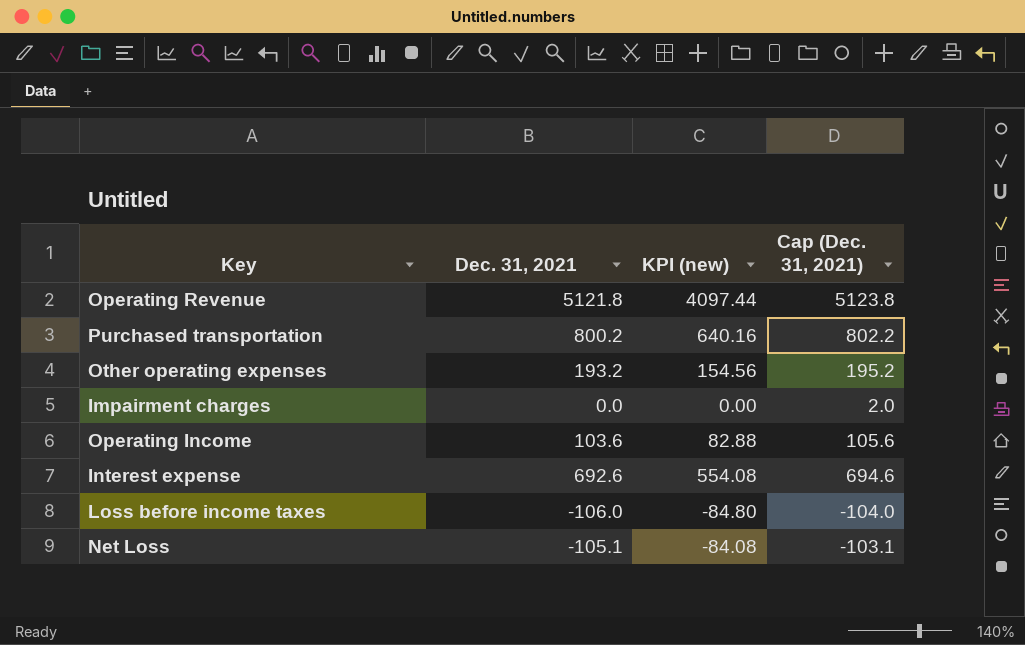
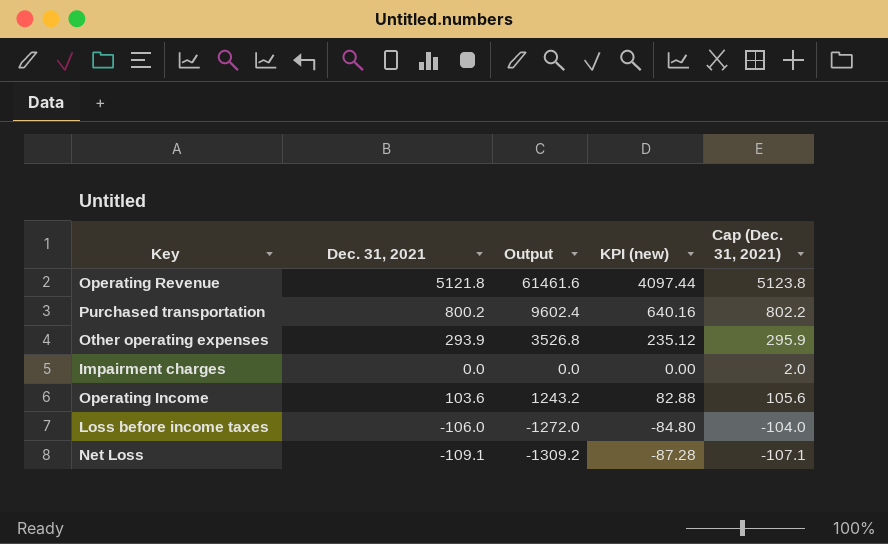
column Output | formula: none -> [Dec. 31, 2021] * 12
row Interest expense: 692.6 | 554.08 | 694.6 -> none
Other operating expenses | Dec. 31, 2021: 193.2 -> 293.9
Other operating expenses | KPI (new): 154.56 -> 235.12
Other operating expenses | Cap (Dec. 31, 2021): 195.2 -> 295.9
Net Loss | Dec. 31, 2021: -105.1 -> -109.1
Net Loss | KPI (new): -84.08 -> -87.28
Net Loss | Cap (Dec. 31, 2021): -103.1 -> -107.1

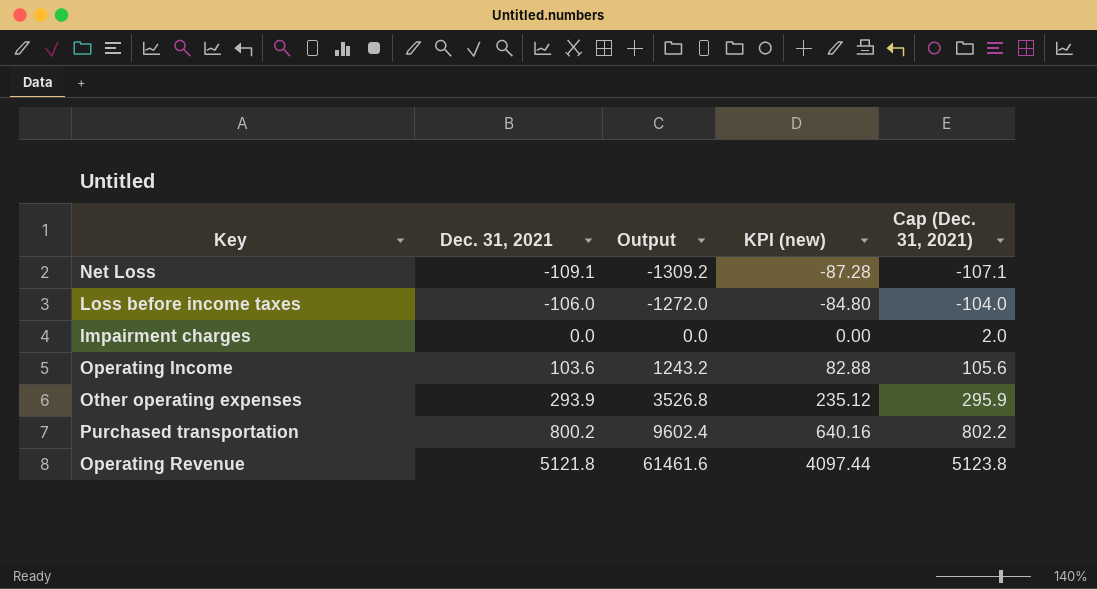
row order: none -> Dec. 31, 2021 ascending

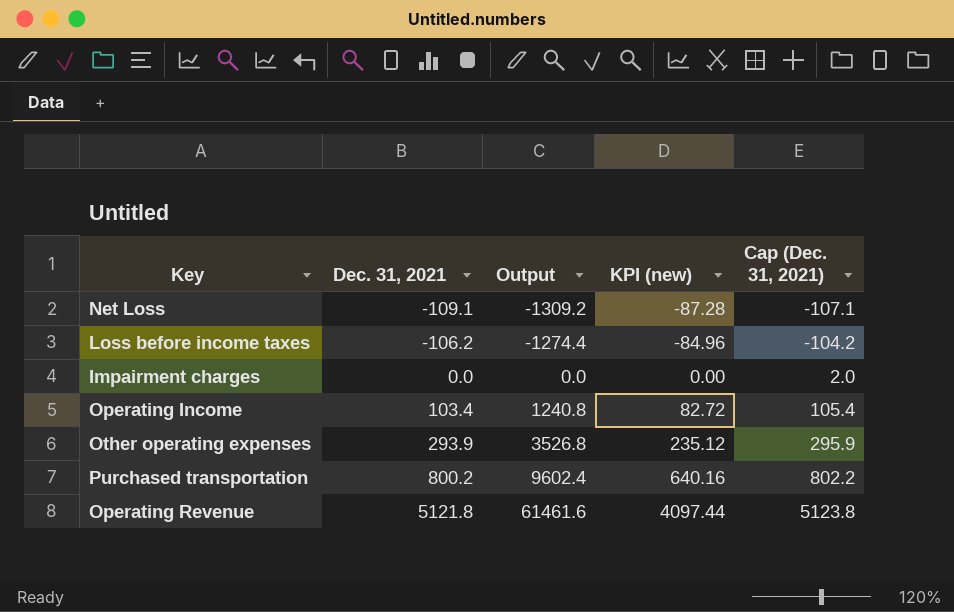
Loss before income taxes | Dec. 31, 2021: -106.0 -> -106.2
Loss before income taxes | Output: -1272.0 -> -1274.4
Loss before income taxes | KPI (new): -84.80 -> -84.96
Loss before income taxes | Cap (Dec. 31, 2021): -104.0 -> -104.2
Operating Income | Dec. 31, 2021: 103.6 -> 103.4
Operating Income | Output: 1243.2 -> 1240.8
Operating Income | KPI (new): 82.88 -> 82.72
Operating Income | Cap (Dec. 31, 2021): 105.6 -> 105.4

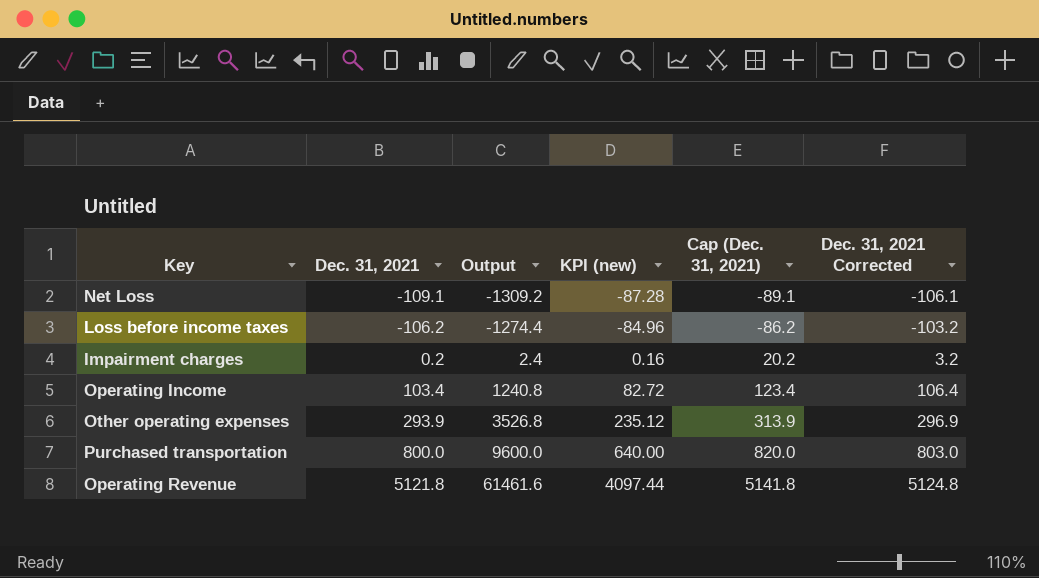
column Cap (Dec. 31, 2021) | formula: [Dec. 31, 2021] + 2 -> [Dec. 31, 2021] + 20
column Dec. 31, 2021 Corrected | formula: none -> [Dec. 31, 2021] + 3
Impairment charges | Dec. 31, 2021: 0.0 -> 0.2
Impairment charges | Output: 0.0 -> 2.4
Impairment charges | KPI (new): 0.00 -> 0.16
Purchased transportation | Dec. 31, 2021: 800.2 -> 800.0
Purchased transportation | Output: 9602.4 -> 9600.0
Purchased transportation | KPI (new): 640.16 -> 640.00

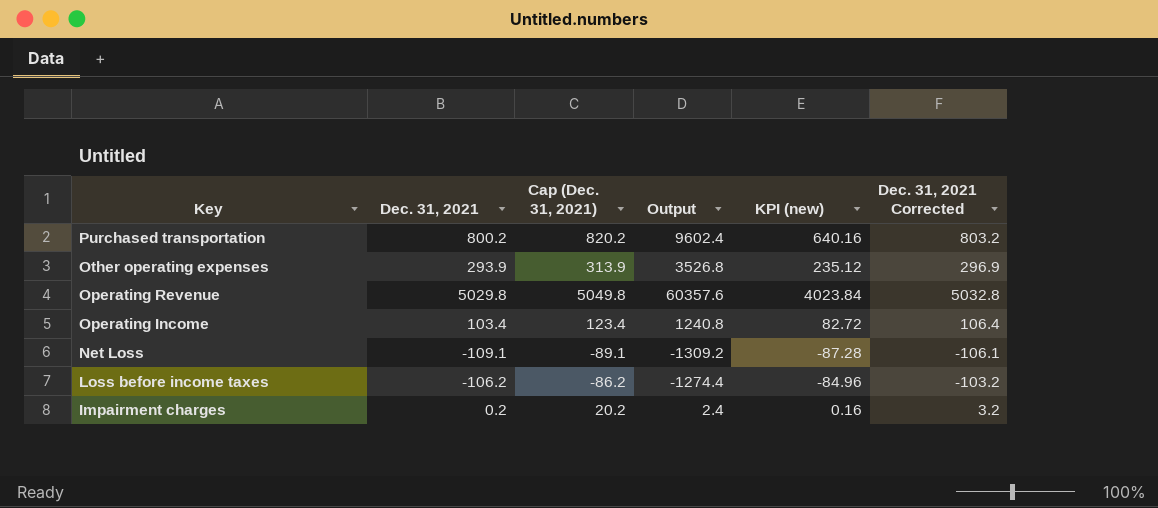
row order: Dec. 31, 2021 ascending -> Key descending
column Cap (Dec. 31, 2021) | position: 5 -> 3
Purchased transportation | Dec. 31, 2021: 800.0 -> 800.2
Purchased transportation | Cap (Dec. 31, 2021): 820.0 -> 820.2
Purchased transportation | Output: 9600.0 -> 9602.4
Purchased transportation | KPI (new): 640.00 -> 640.16
Purchased transportation | Dec. 31, 2021 Corrected: 803.0 -> 803.2
Operating Revenue | Dec. 31, 2021: 5121.8 -> 5029.8
Operating Revenue | Cap (Dec. 31, 2021): 5141.8 -> 5049.8
Operating Revenue | Output: 61461.6 -> 60357.6
Operating Revenue | KPI (new): 4097.44 -> 4023.84
Operating Revenue | Dec. 31, 2021 Corrected: 5124.8 -> 5032.8

